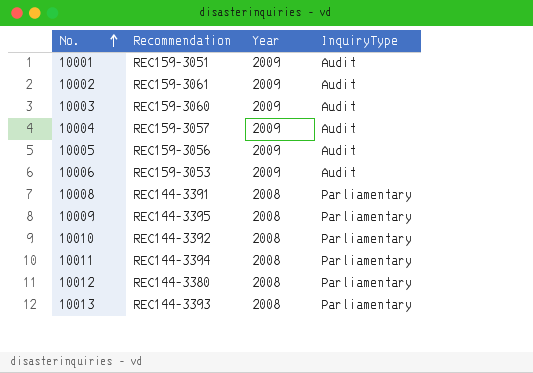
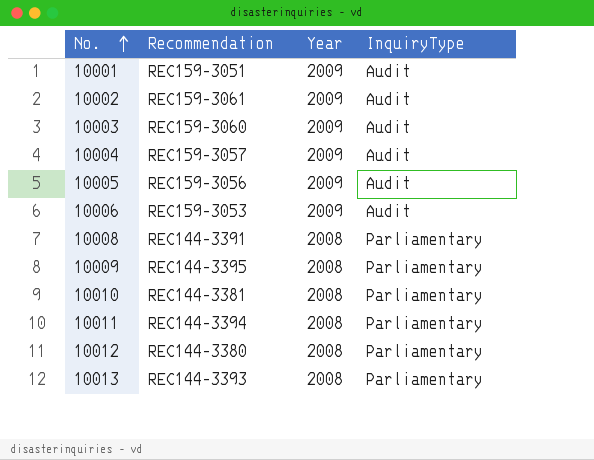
10010 | Recommendation: REC144-3392 -> REC144-3381

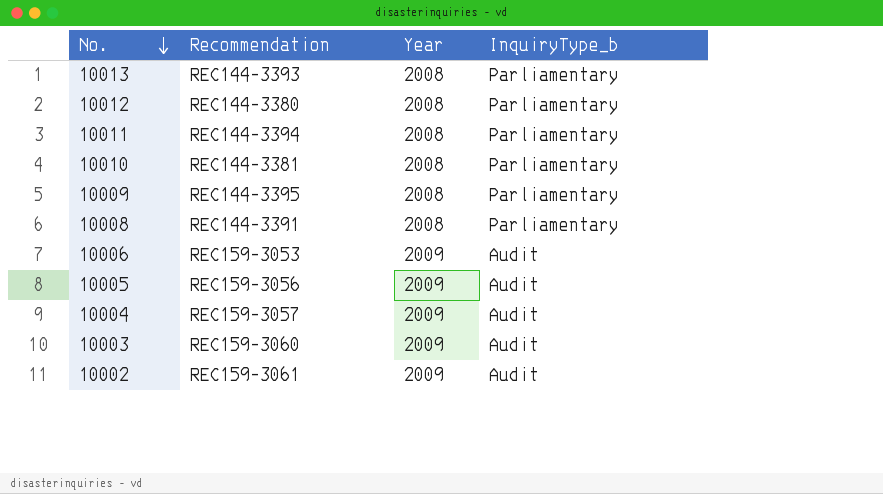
row order: No. ascending -> No. descending
column name: InquiryType -> InquiryType_b
row 10001: REC159-3051 | 2009 | Audit -> none

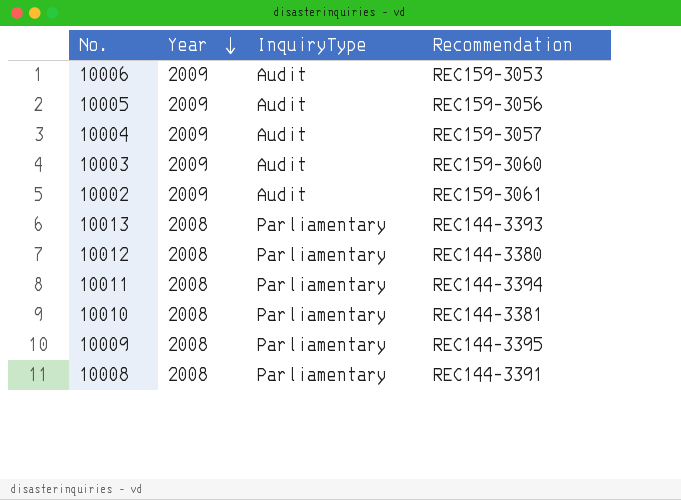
row order: No. descending -> Year descending
column name: InquiryType_b -> InquiryType
column Recommendation | position: 2 -> 4

